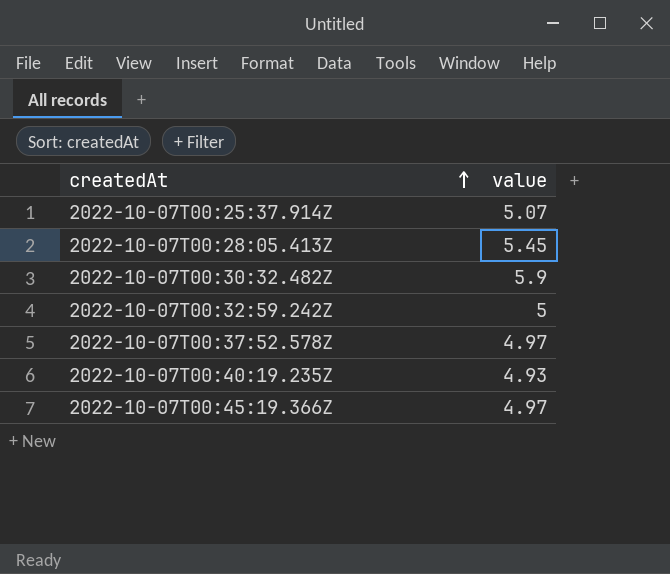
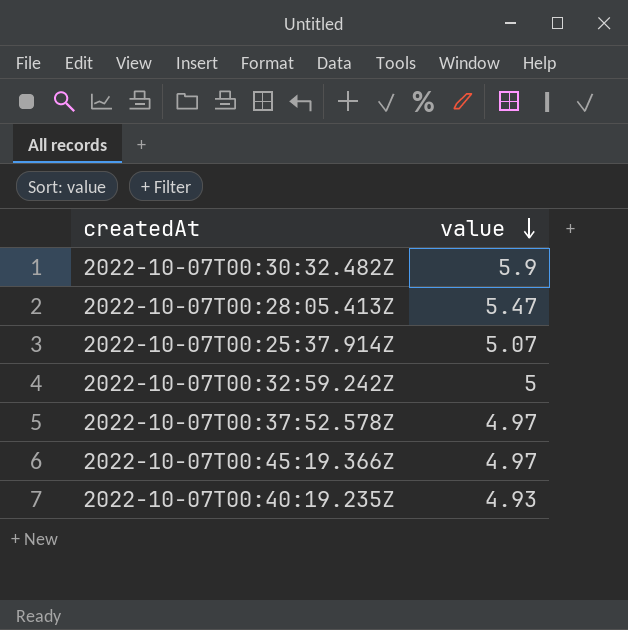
row order: createdAt ascending -> value descending
2022-10-07T00:28:05.413Z | value: 5.45 -> 5.47

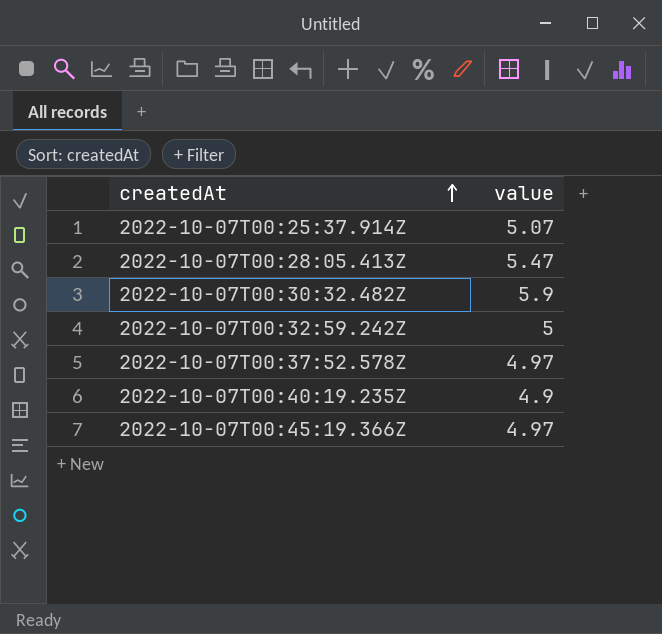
row order: value descending -> createdAt ascending
2022-10-07T00:40:19.235Z | value: 4.93 -> 4.9

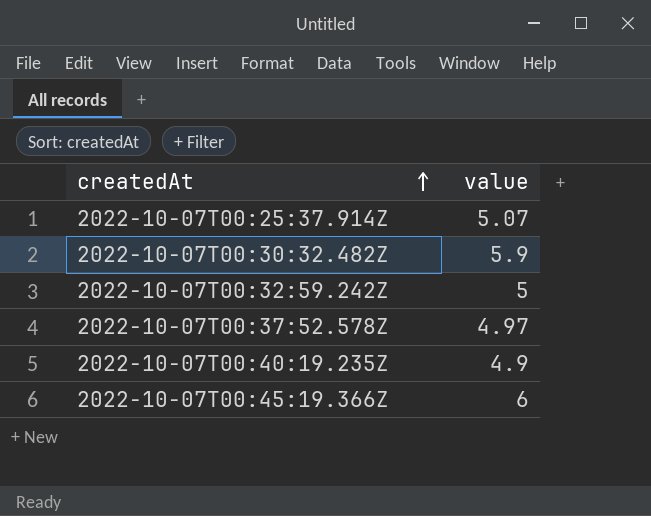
row 2022-10-07T00:28:05.413Z: 5.47 -> none
2022-10-07T00:45:19.366Z | value: 4.97 -> 6

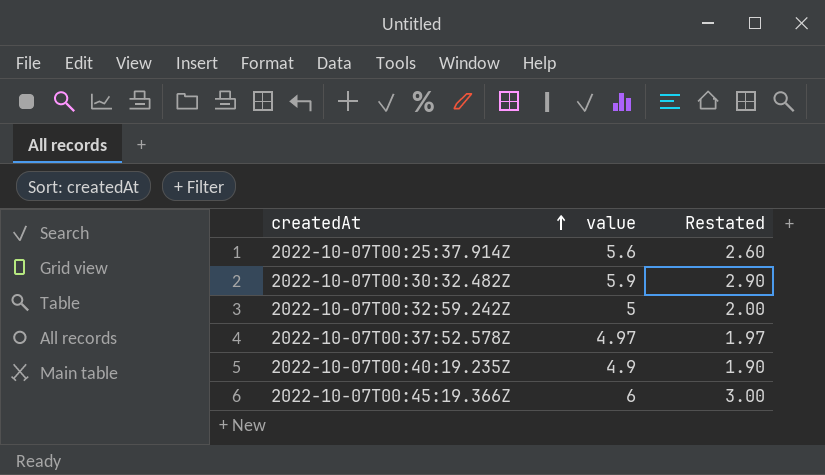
column Restated | formula: none -> [value] - 3
2022-10-07T00:25:37.914Z | value: 5.07 -> 5.6

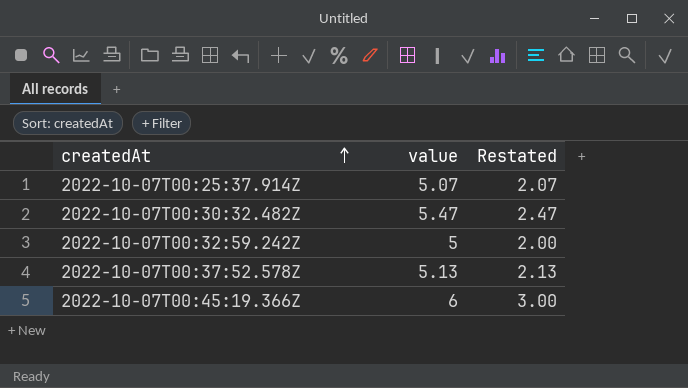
row 2022-10-07T00:40:19.235Z: 4.9 | 1.90 -> none
2022-10-07T00:25:37.914Z | value: 5.6 -> 5.07
2022-10-07T00:25:37.914Z | Restated: 2.60 -> 2.07
2022-10-07T00:30:32.482Z | value: 5.9 -> 5.47
2022-10-07T00:30:32.482Z | Restated: 2.90 -> 2.47
2022-10-07T00:37:52.578Z | value: 4.97 -> 5.13
2022-10-07T00:37:52.578Z | Restated: 1.97 -> 2.13

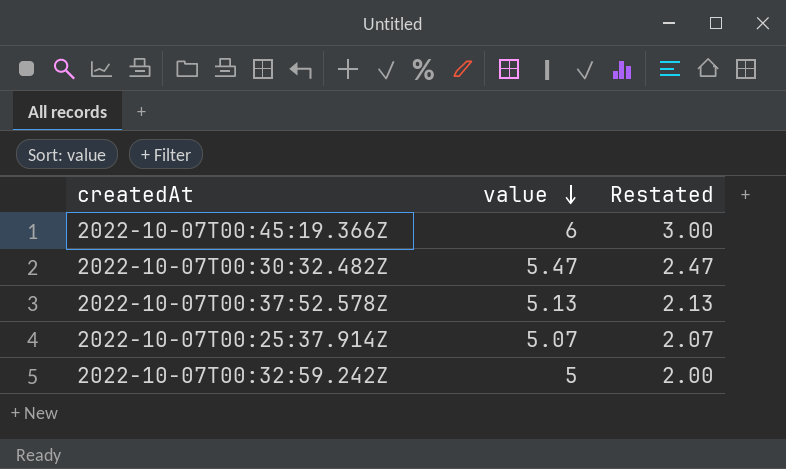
row order: createdAt ascending -> value descending

